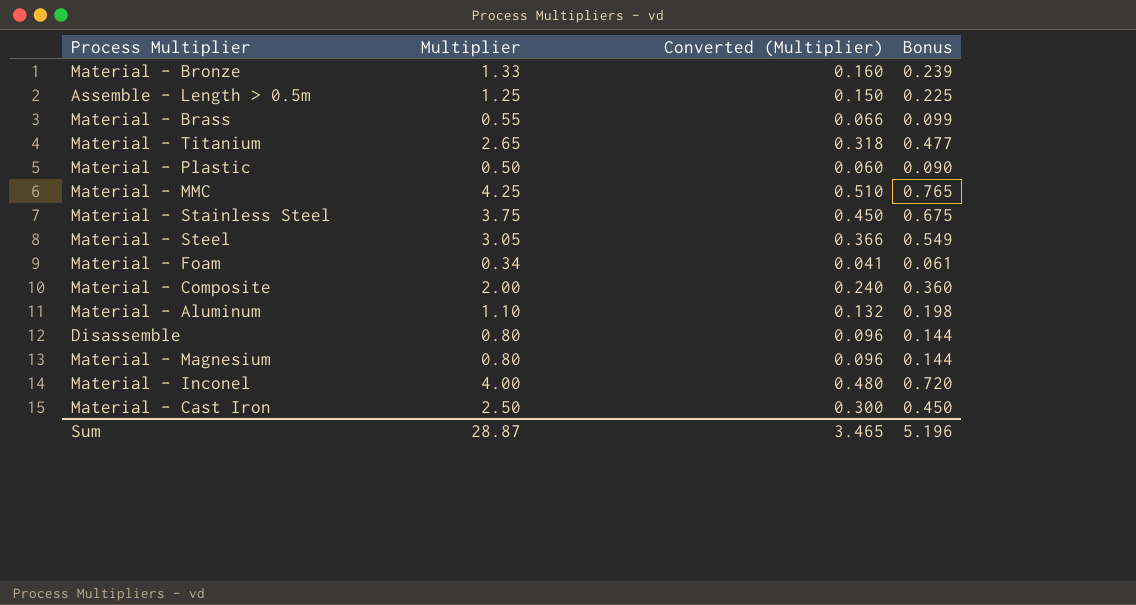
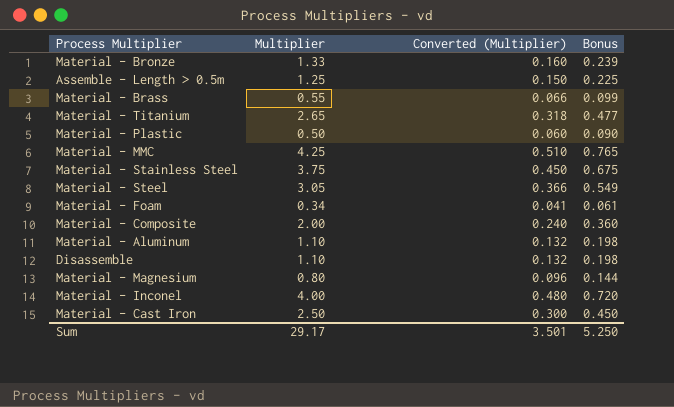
Disassemble | Multiplier: 0.80 -> 1.10
Disassemble | Converted (Multiplier): 0.096 -> 0.132
Disassemble | Bonus: 0.144 -> 0.198
Sum | Multiplier: 28.87 -> 29.17
Sum | Converted (Multiplier): 3.465 -> 3.501
Sum | Bonus: 5.196 -> 5.250

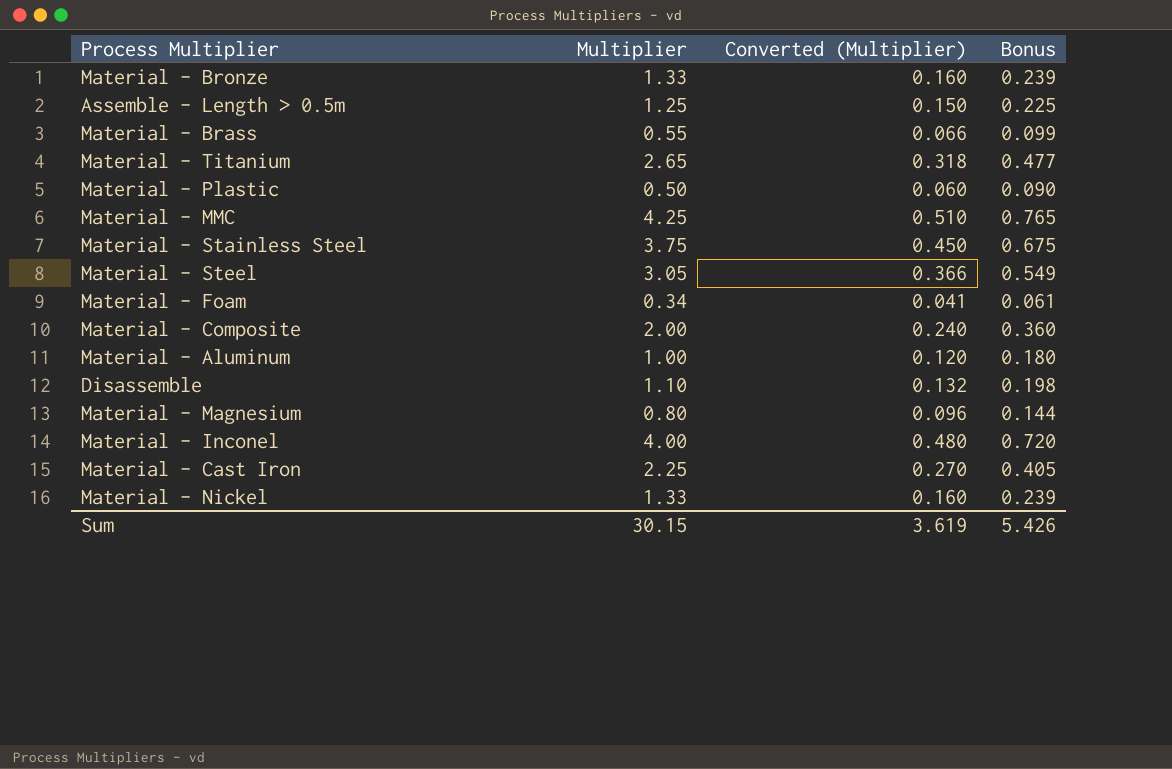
Material - Aluminum | Multiplier: 1.10 -> 1.00
Material - Aluminum | Converted (Multiplier): 0.132 -> 0.120
Material - Aluminum | Bonus: 0.198 -> 0.180
Material - Cast Iron | Multiplier: 2.50 -> 2.25
Material - Cast Iron | Converted (Multiplier): 0.300 -> 0.270
Material - Cast Iron | Bonus: 0.450 -> 0.405
row Material - Nickel: none -> 1.33 | 0.160 | 0.239
Sum | Multiplier: 29.17 -> 30.15
Sum | Converted (Multiplier): 3.501 -> 3.619
Sum | Bonus: 5.250 -> 5.426

